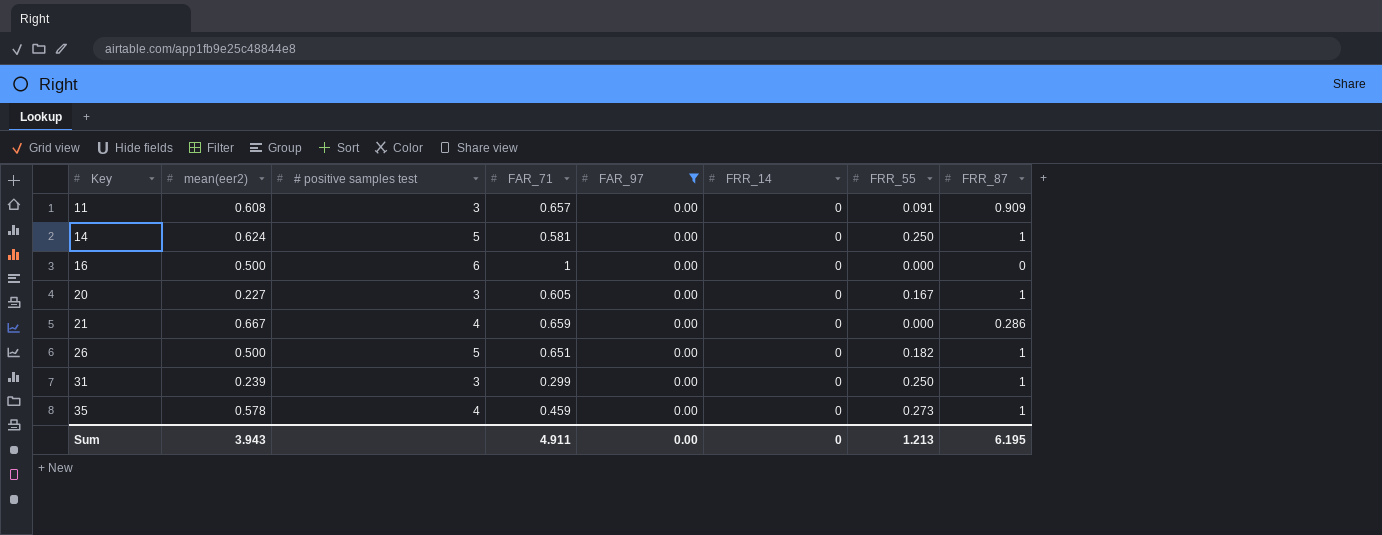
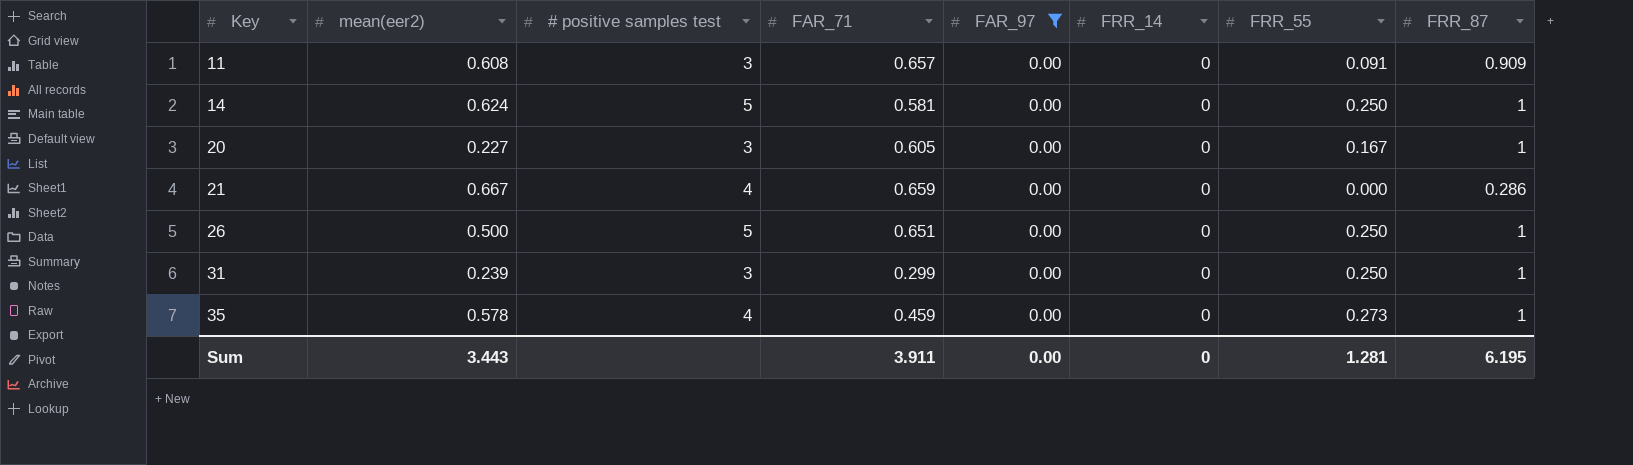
row 16: 0.500 | 6 | 1 | 0.00 | 0 | 0.000 | 0 -> none
26 | FRR_55: 0.182 -> 0.250
Sum | mean(eer2): 3.943 -> 3.443
Sum | FAR_71: 4.911 -> 3.911
Sum | FRR_55: 1.213 -> 1.281

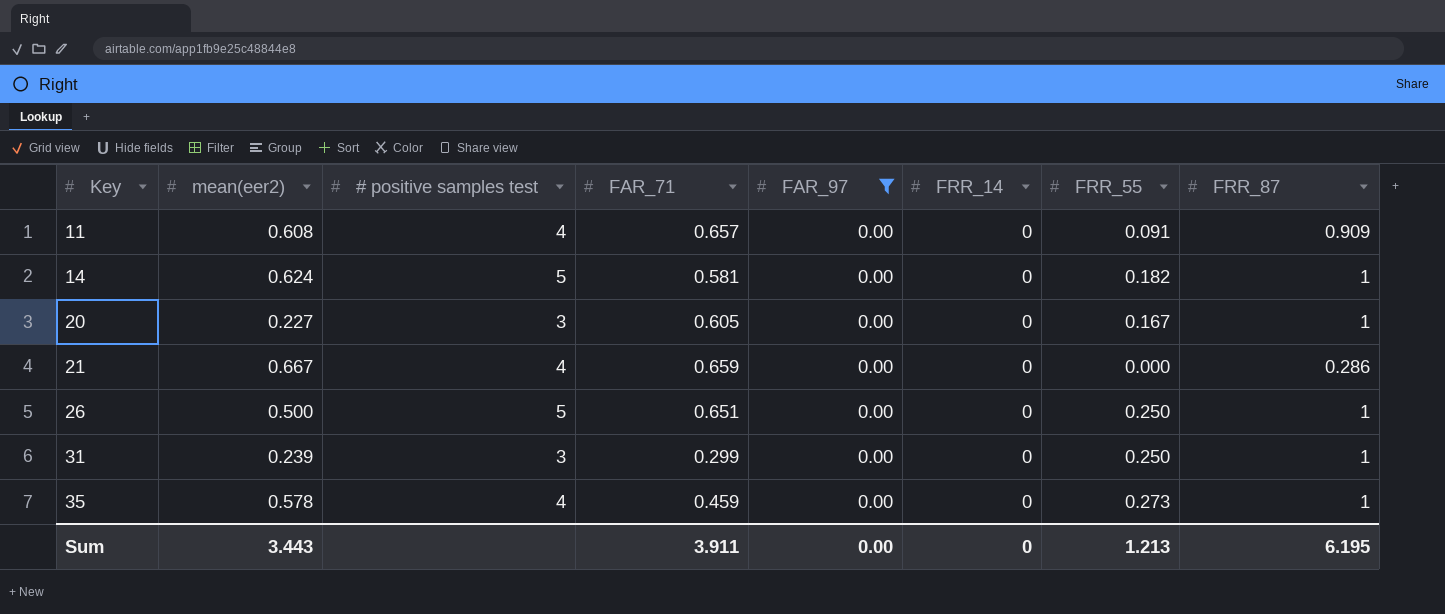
11 | # positive samples test: 3 -> 4
14 | FRR_55: 0.250 -> 0.182
Sum | FRR_55: 1.281 -> 1.213

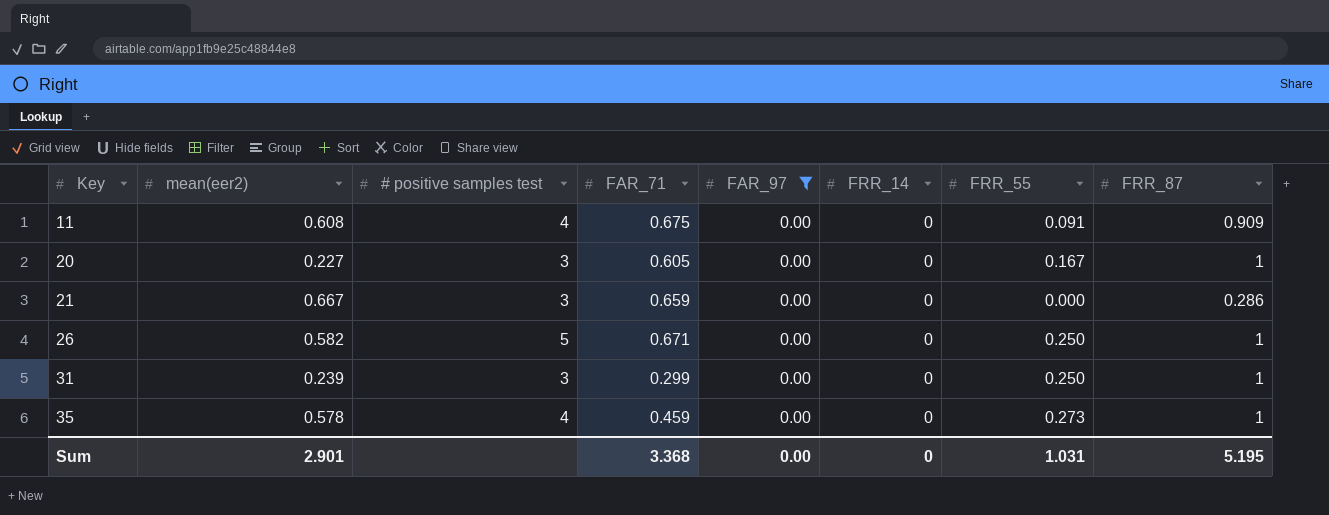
row 14: 0.624 | 5 | 0.581 | 0.00 | 0 | 0.182 | 1 -> none
11 | FAR_71: 0.657 -> 0.675
21 | # positive samples test: 4 -> 3
26 | mean(eer2): 0.500 -> 0.582
26 | FAR_71: 0.651 -> 0.671
Sum | mean(eer2): 3.443 -> 2.901
Sum | FAR_71: 3.911 -> 3.368
Sum | FRR_55: 1.213 -> 1.031
Sum | FRR_87: 6.195 -> 5.195

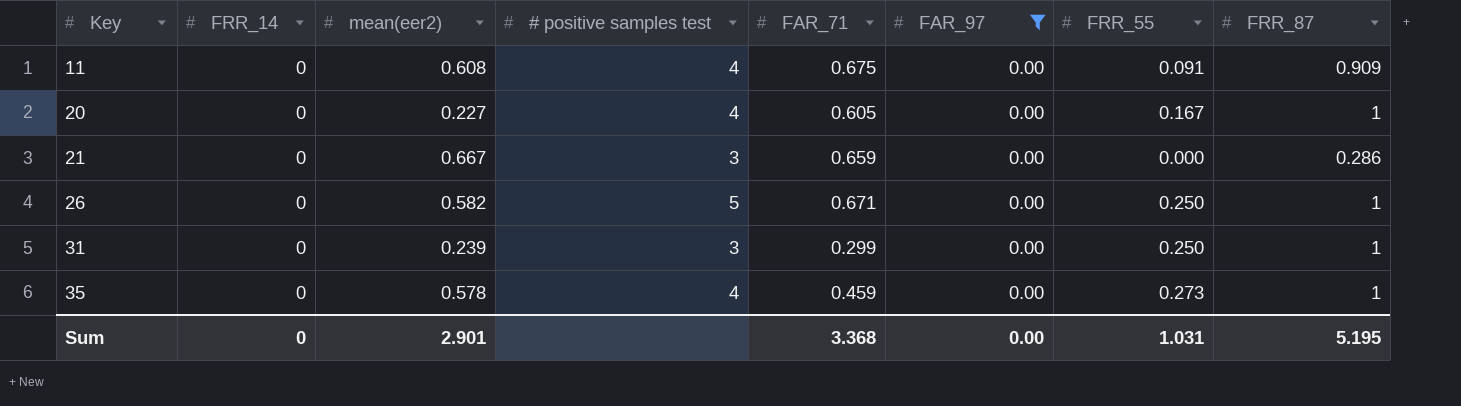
column FRR_14 | position: 6 -> 2
20 | # positive samples test: 3 -> 4

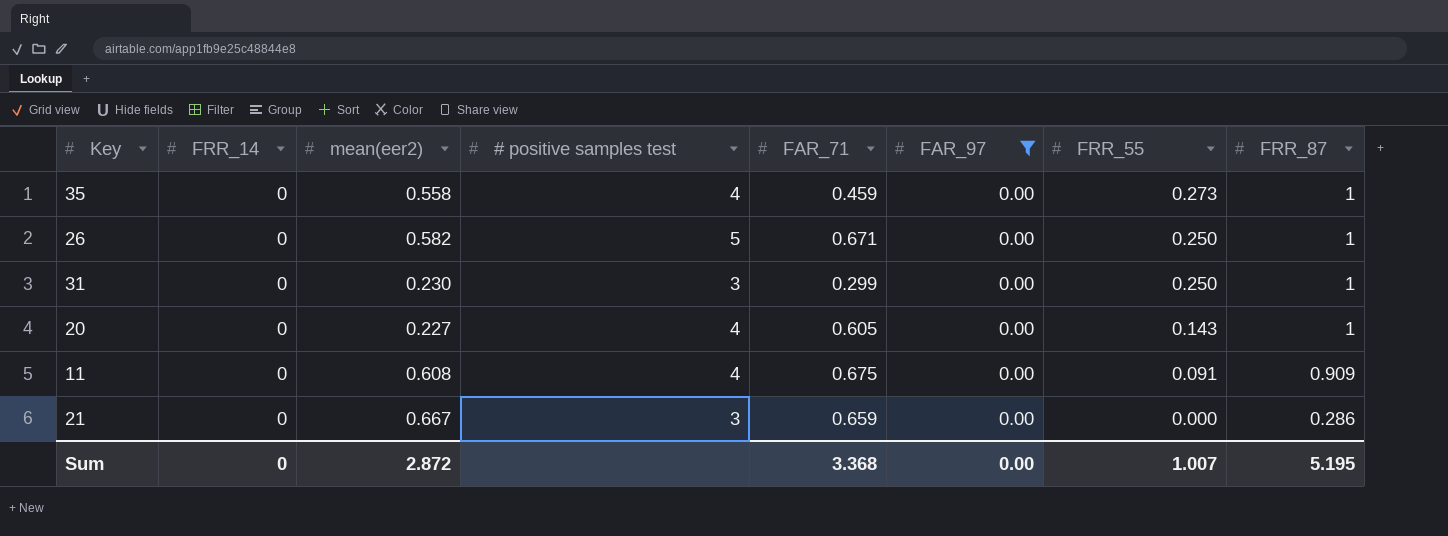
row order: Key ascending -> FRR_55 descending
35 | mean(eer2): 0.578 -> 0.558
31 | mean(eer2): 0.239 -> 0.230
20 | FRR_55: 0.167 -> 0.143
Sum | mean(eer2): 2.901 -> 2.872
Sum | FRR_55: 1.031 -> 1.007

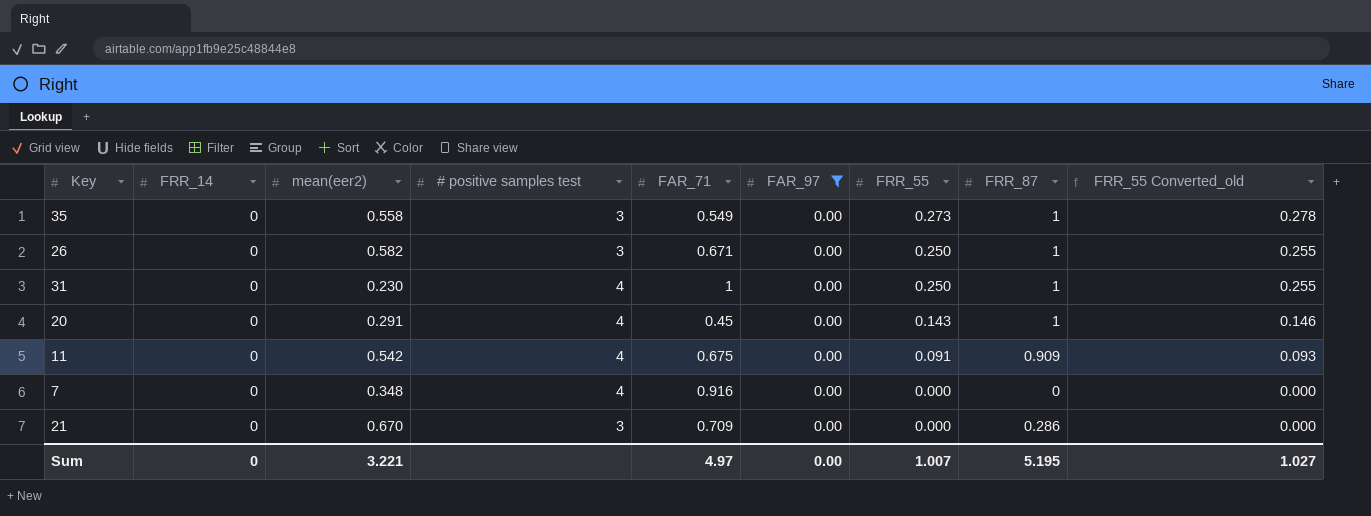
column FRR_55 Converted_old | formula: none -> [FRR_55] * 1.02
35 | # positive samples test: 4 -> 3
35 | FAR_71: 0.459 -> 0.549
26 | # positive samples test: 5 -> 3
31 | # positive samples test: 3 -> 4
31 | FAR_71: 0.299 -> 1
20 | mean(eer2): 0.227 -> 0.291
20 | FAR_71: 0.605 -> 0.45
11 | mean(eer2): 0.608 -> 0.542
row 7: none -> 0 | 0.348 | 4 | 0.916 | 0.00 | 0.000 | 0 | 0.000
21 | mean(eer2): 0.667 -> 0.670
21 | FAR_71: 0.659 -> 0.709
Sum | mean(eer2): 2.872 -> 3.221
Sum | FAR_71: 3.368 -> 4.97

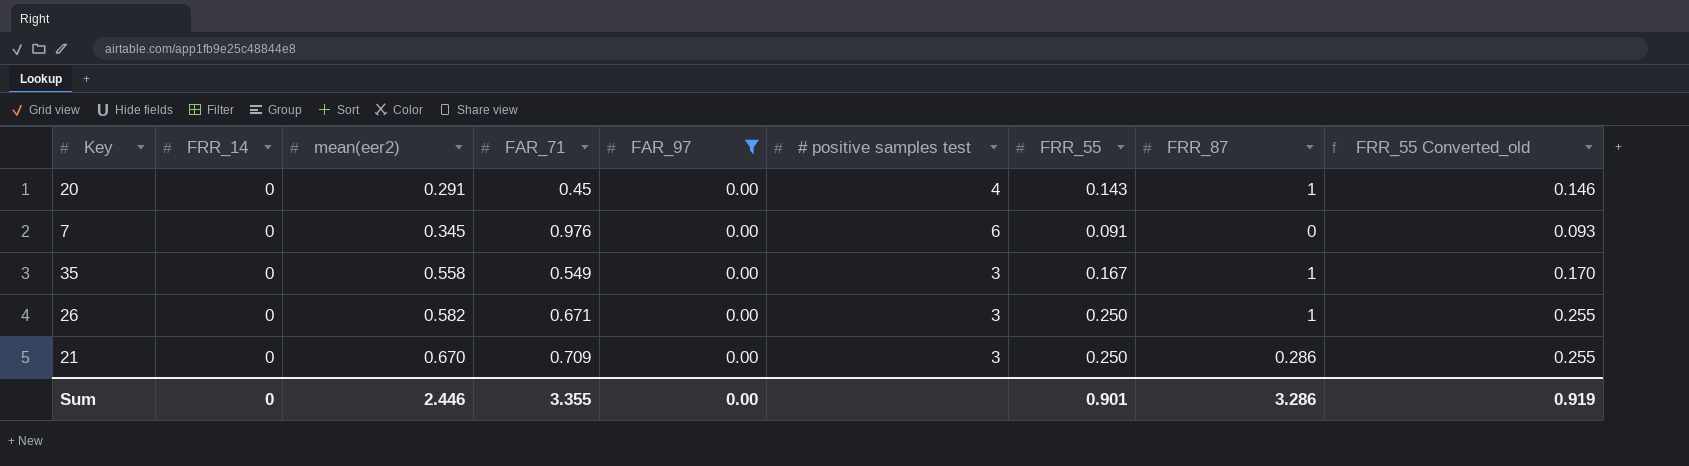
row order: FRR_55 descending -> mean(eer2) ascending
column # positive samples test | position: 4 -> 6
row 31: 0 | 0.230 | 4 | 1 | 0.00 | 0.250 | 1 | 0.255 -> none
row 11: 0 | 0.542 | 4 | 0.675 | 0.00 | 0.091 | 0.909 | 0.093 -> none
7 | mean(eer2): 0.348 -> 0.345
7 | FAR_71: 0.916 -> 0.976
7 | # positive samples test: 4 -> 6
7 | FRR_55: 0.000 -> 0.091
7 | FRR_55 Converted_old: 0.000 -> 0.093
35 | FRR_55: 0.273 -> 0.167
35 | FRR_55 Converted_old: 0.278 -> 0.170
21 | FRR_55: 0.000 -> 0.250
21 | FRR_55 Converted_old: 0.000 -> 0.255
Sum | mean(eer2): 3.221 -> 2.446
Sum | FAR_71: 4.97 -> 3.355
Sum | FRR_55: 1.007 -> 0.901
Sum | FRR_87: 5.195 -> 3.286
Sum | FRR_55 Converted_old: 1.027 -> 0.919

